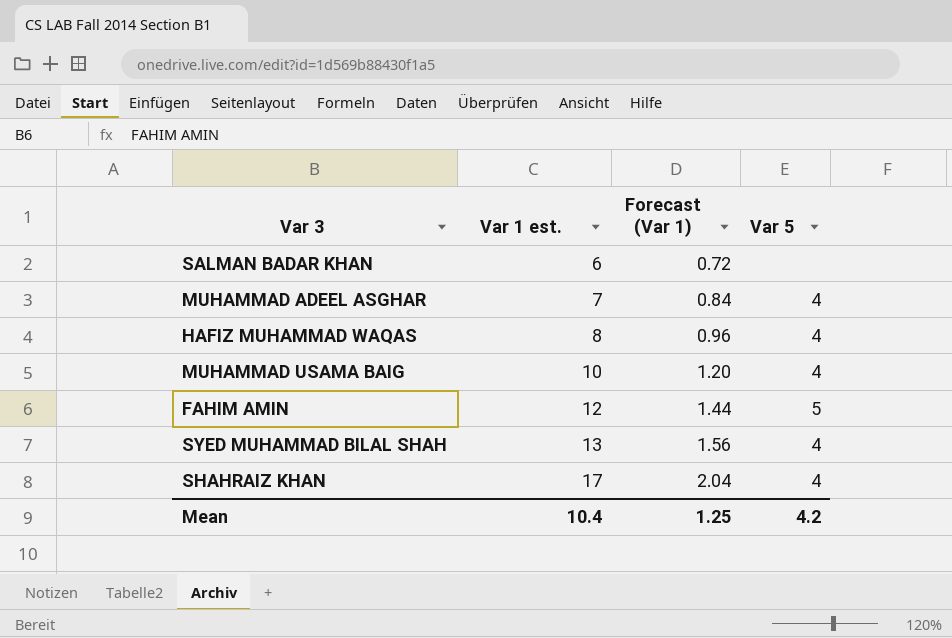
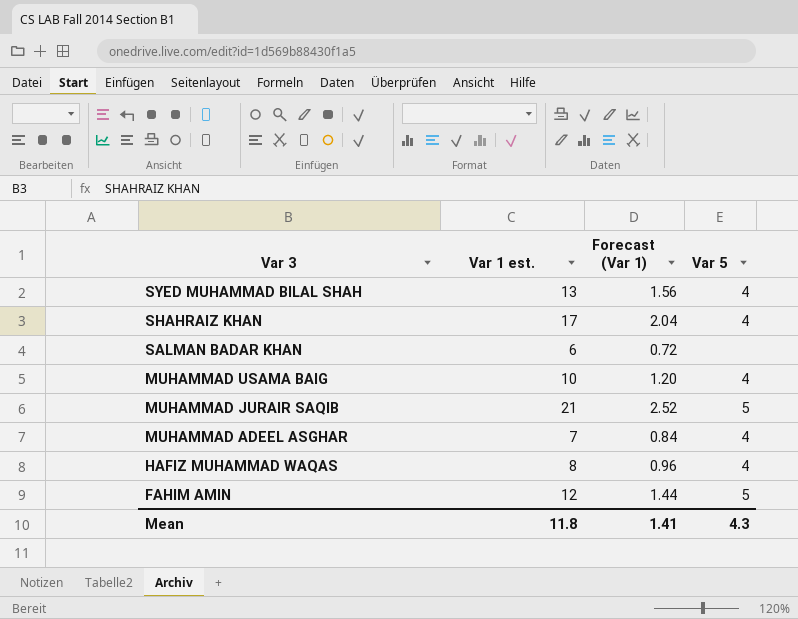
row order: Var 1 est. ascending -> Var 3 descending
row MUHAMMAD JURAIR SAQIB: none -> 21 | 2.52 | 5
Mean | Var 1 est.: 10.4 -> 11.8
Mean | Forecast (Var 1): 1.25 -> 1.41
Mean | Var 5: 4.2 -> 4.3

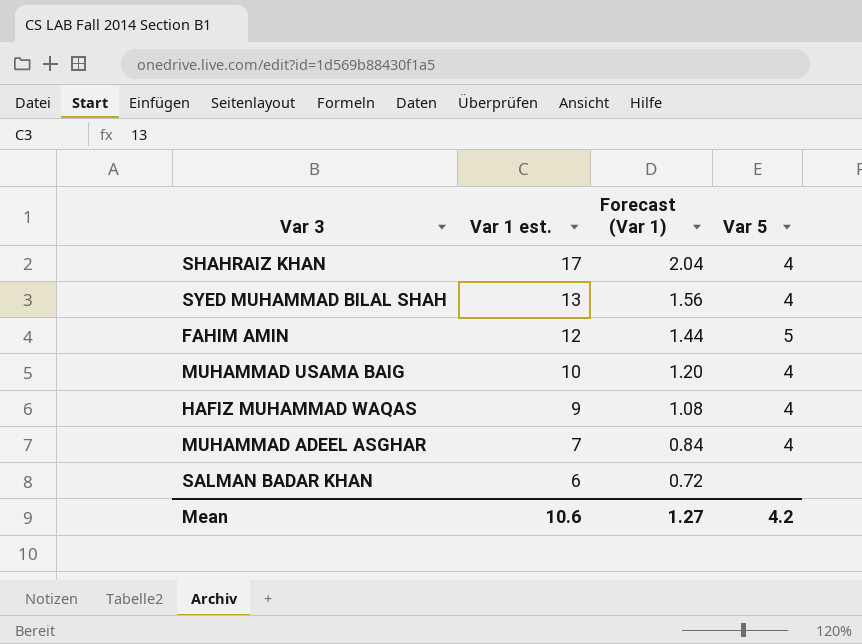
row order: Var 3 descending -> Var 1 est. descending
row MUHAMMAD JURAIR SAQIB: 21 | 2.52 | 5 -> none
HAFIZ MUHAMMAD WAQAS | Var 1 est.: 8 -> 9
HAFIZ MUHAMMAD WAQAS | Forecast (Var 1): 0.96 -> 1.08
Mean | Var 1 est.: 11.8 -> 10.6
Mean | Forecast (Var 1): 1.41 -> 1.27
Mean | Var 5: 4.3 -> 4.2

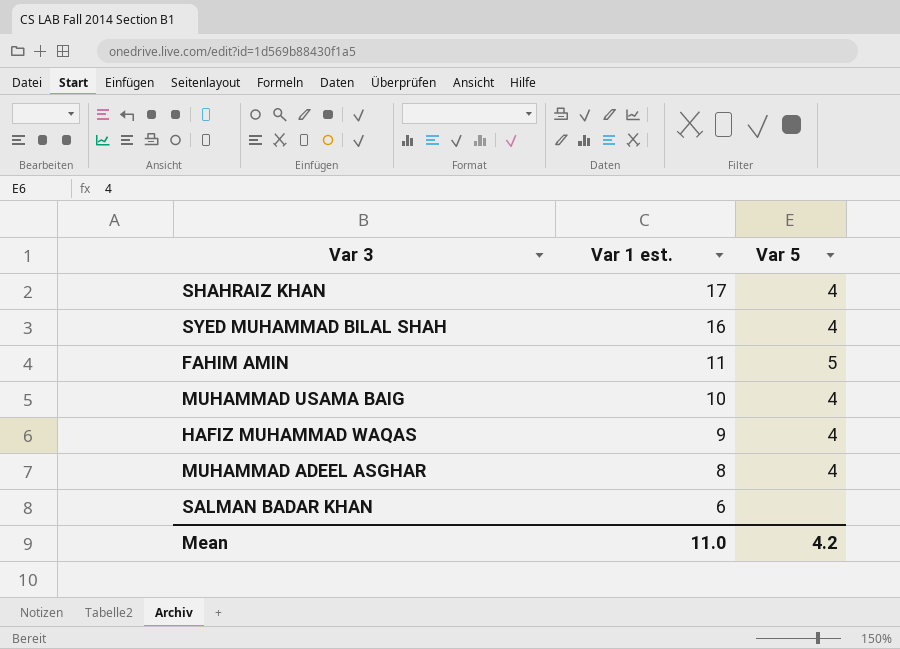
column Forecast (Var 1) | formula: [Var 1 est.] * 0.12 -> none
SYED MUHAMMAD BILAL SHAH | Var 1 est.: 13 -> 16
FAHIM AMIN | Var 1 est.: 12 -> 11
MUHAMMAD ADEEL ASGHAR | Var 1 est.: 7 -> 8
Mean | Var 1 est.: 10.6 -> 11.0

